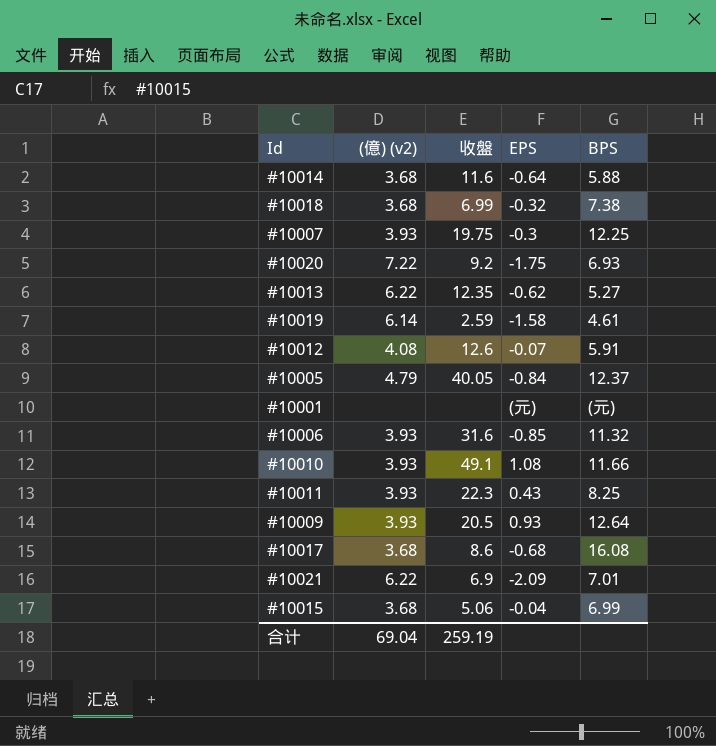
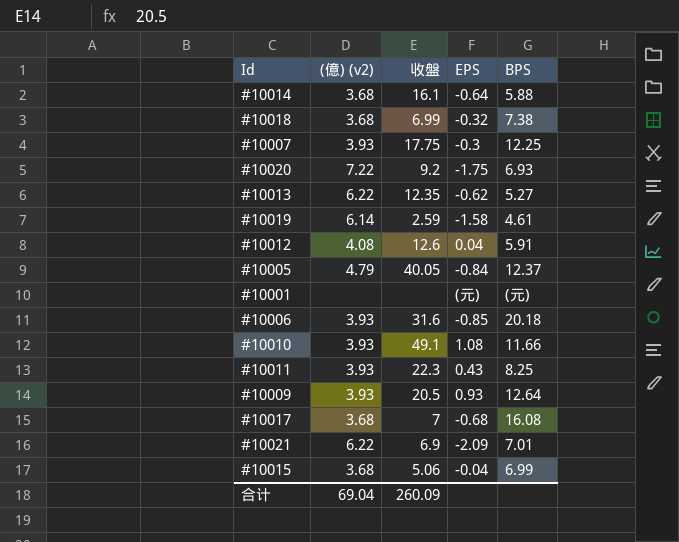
#10014 | 收盤: 11.6 -> 16.1
#10007 | 收盤: 19.75 -> 17.75
#10012 | EPS: -0.07 -> 0.04
#10006 | BPS: 11.32 -> 20.18
#10017 | 收盤: 8.6 -> 7
合计 | 收盤: 259.19 -> 260.09

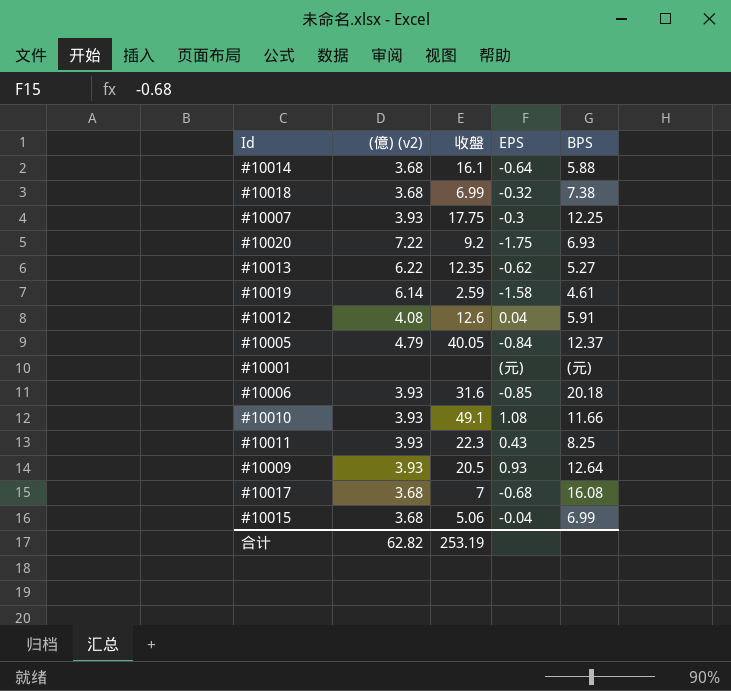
row #10021: 6.22 | 6.9 | -2.09 | 7.01 -> none
合计 | (億) (v2): 69.04 -> 62.82
合计 | 收盤: 260.09 -> 253.19

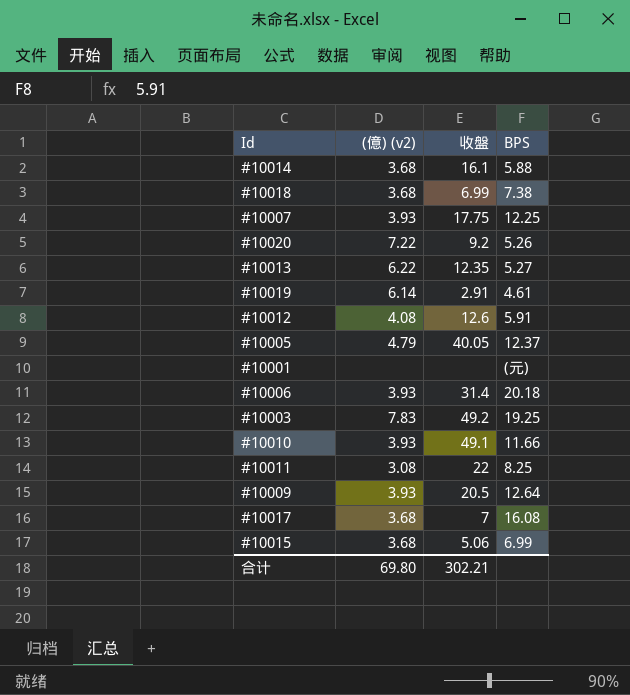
column EPS | position: 4 -> none
#10020 | BPS: 6.93 -> 5.26
#10019 | 收盤: 2.59 -> 2.91
#10006 | 收盤: 31.6 -> 31.4
row #10003: none -> 7.83 | 49.2 | 19.25
#10011 | (億) (v2): 3.93 -> 3.08
#10011 | 收盤: 22.3 -> 22
合计 | (億) (v2): 62.82 -> 69.80
合计 | 收盤: 253.19 -> 302.21

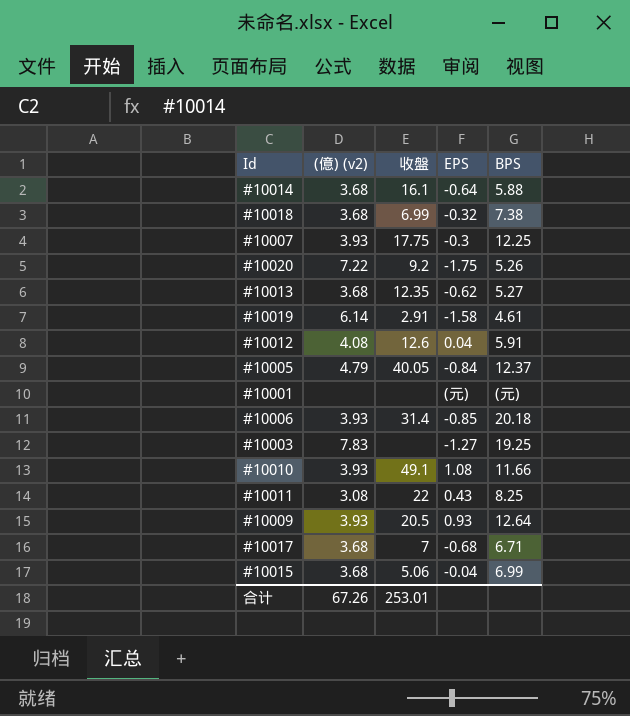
column EPS | position: none -> 4
#10013 | (億) (v2): 6.22 -> 3.68
#10003 | 收盤: 49.2 -> none
#10017 | BPS: 16.08 -> 6.71
合计 | (億) (v2): 69.80 -> 67.26
合计 | 收盤: 302.21 -> 253.01

